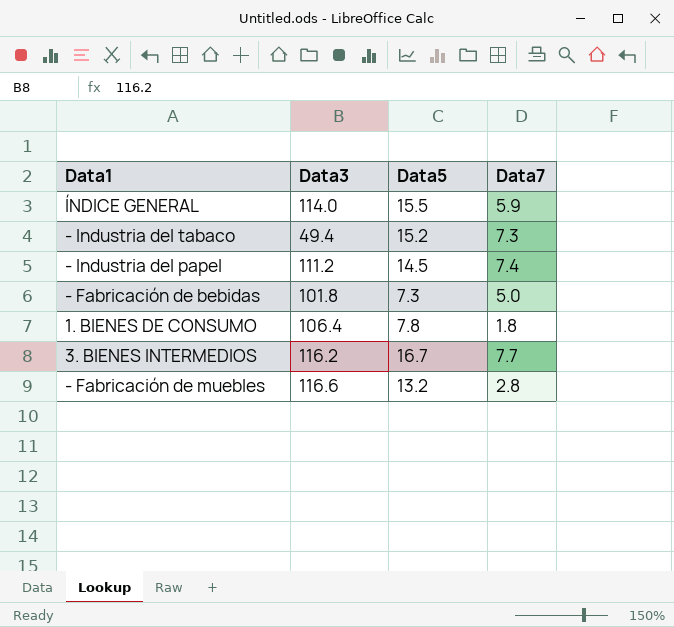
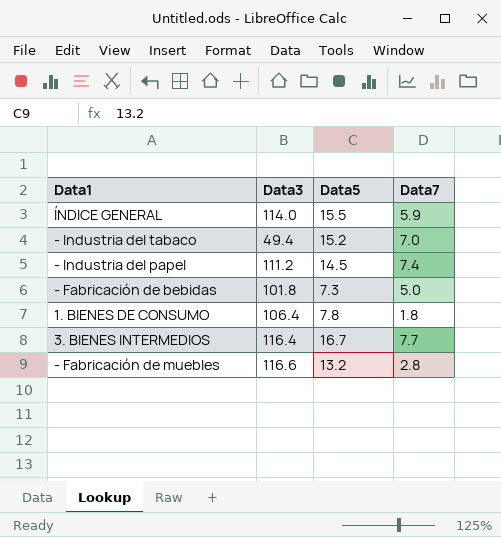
- Industria del tabaco | Data7: 7.3 -> 7.0
3. BIENES INTERMEDIOS | Data3: 116.2 -> 116.4

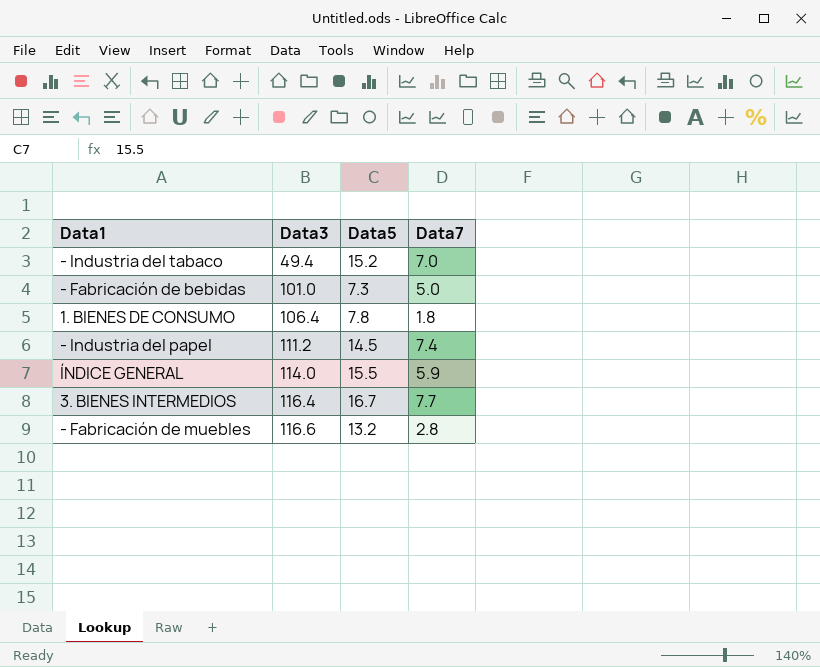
row order: none -> Data3 ascending
- Fabricación de bebidas | Data3: 101.8 -> 101.0

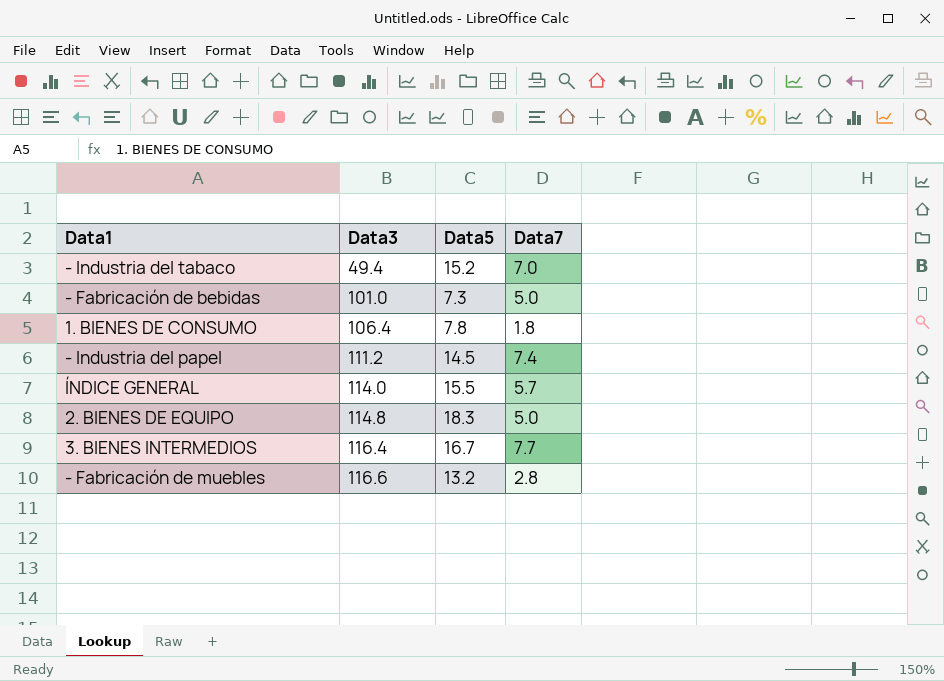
ÍNDICE GENERAL | Data7: 5.9 -> 5.7
row 2. BIENES DE EQUIPO: none -> 114.8 | 18.3 | 5.0

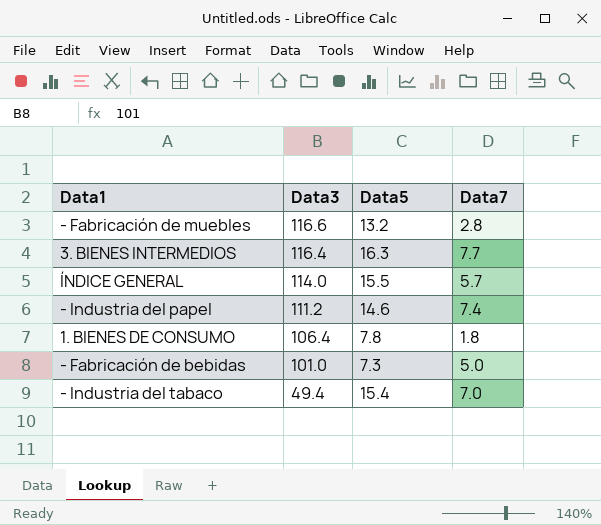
row order: Data3 ascending -> Data3 descending
row 2. BIENES DE EQUIPO: 114.8 | 18.3 | 5.0 -> none
3. BIENES INTERMEDIOS | Data5: 16.7 -> 16.3
- Industria del papel | Data5: 14.5 -> 14.6
- Industria del tabaco | Data5: 15.2 -> 15.4

